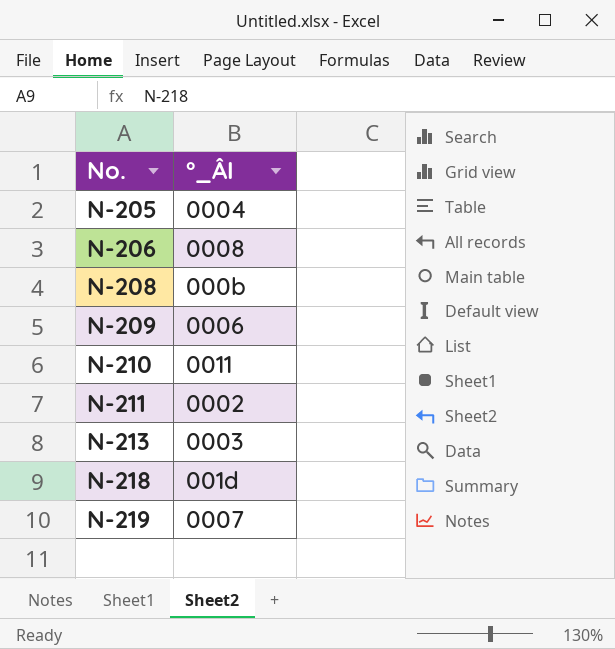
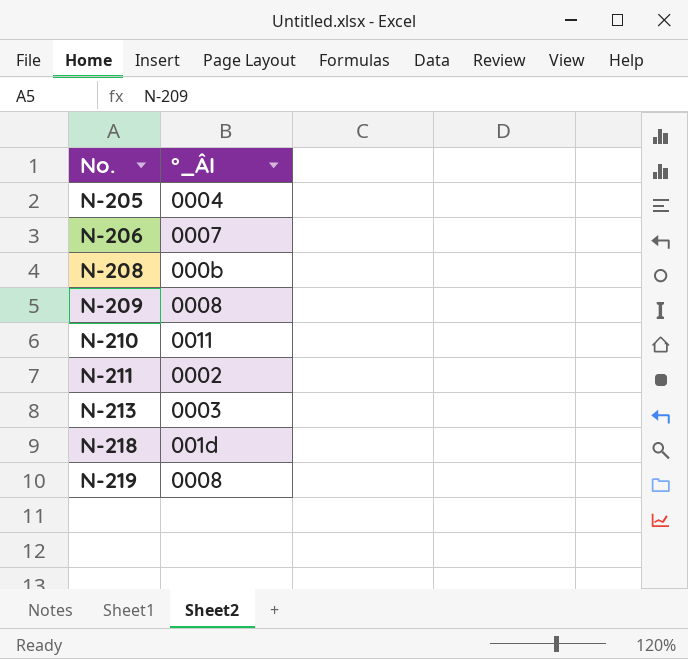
N-206 | °_ÂI: 0008 -> 0007
N-209 | °_ÂI: 0006 -> 0008
N-219 | °_ÂI: 0007 -> 0008

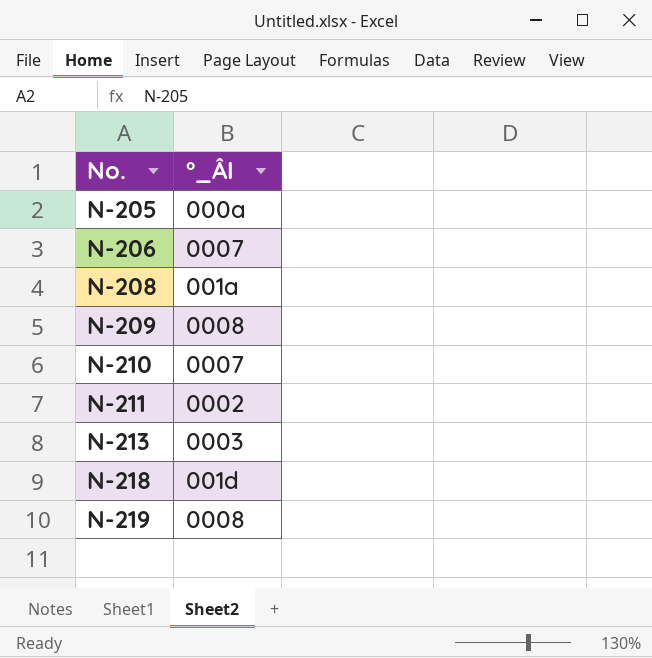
N-205 | °_ÂI: 0004 -> 000a
N-208 | °_ÂI: 000b -> 001a
N-210 | °_ÂI: 0011 -> 0007

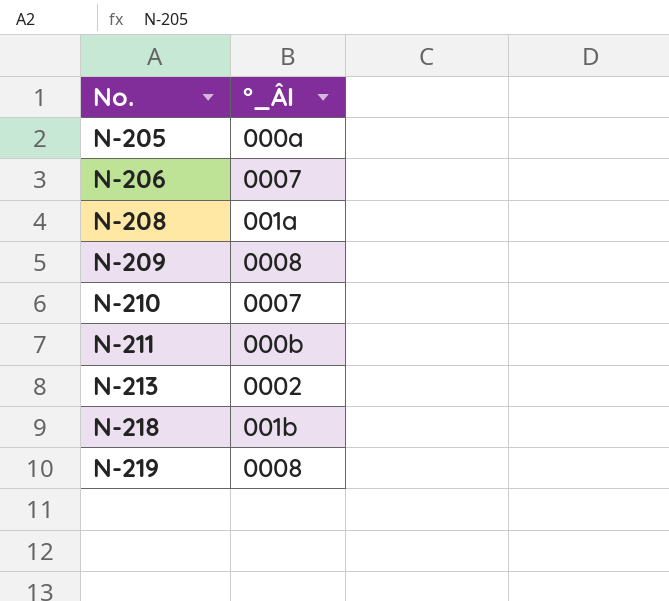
N-211 | °_ÂI: 0002 -> 000b
N-213 | °_ÂI: 0003 -> 0002
N-218 | °_ÂI: 001d -> 001b

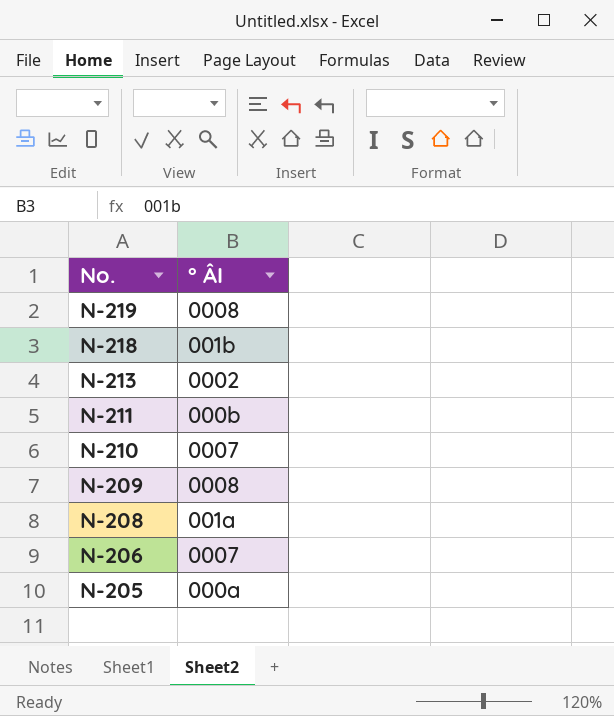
row order: No. ascending -> No. descending
column name: °_ÂI -> ° ÂI

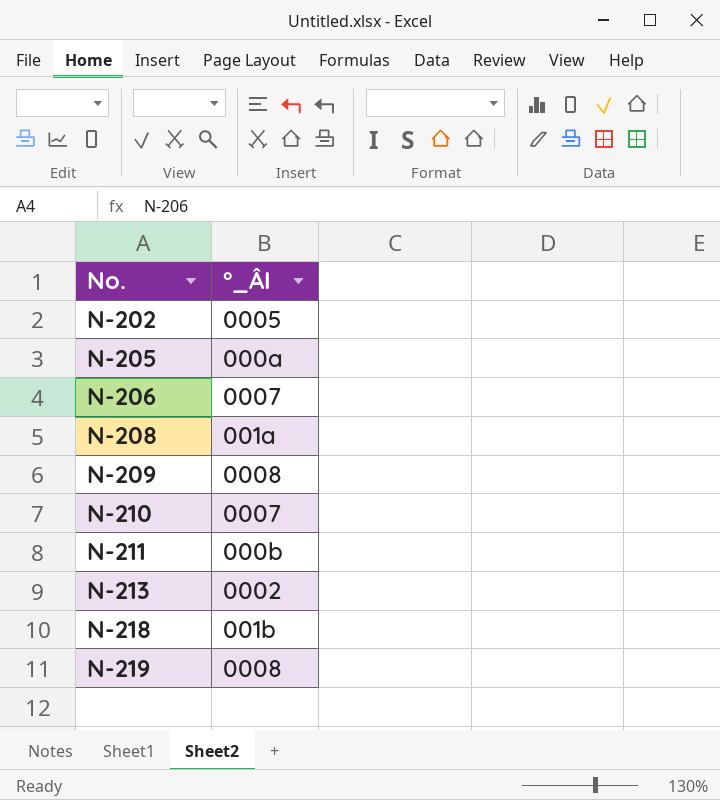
row order: No. descending -> No. ascending
column name: ° ÂI -> °_ÂI
row N-202: none -> 0005

